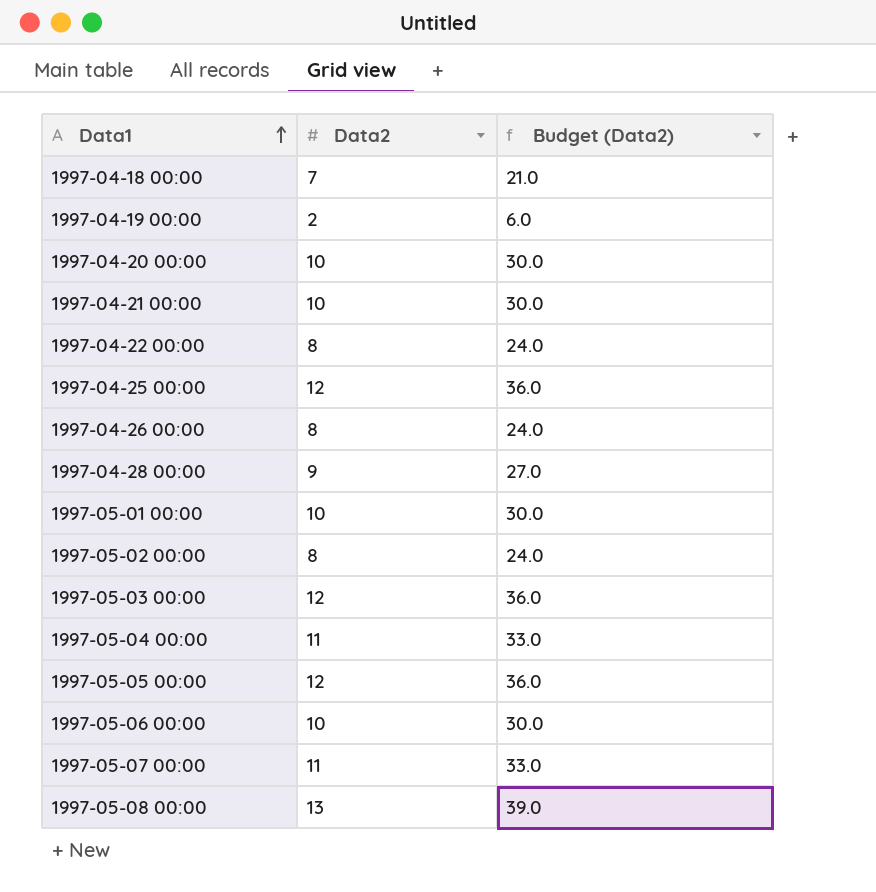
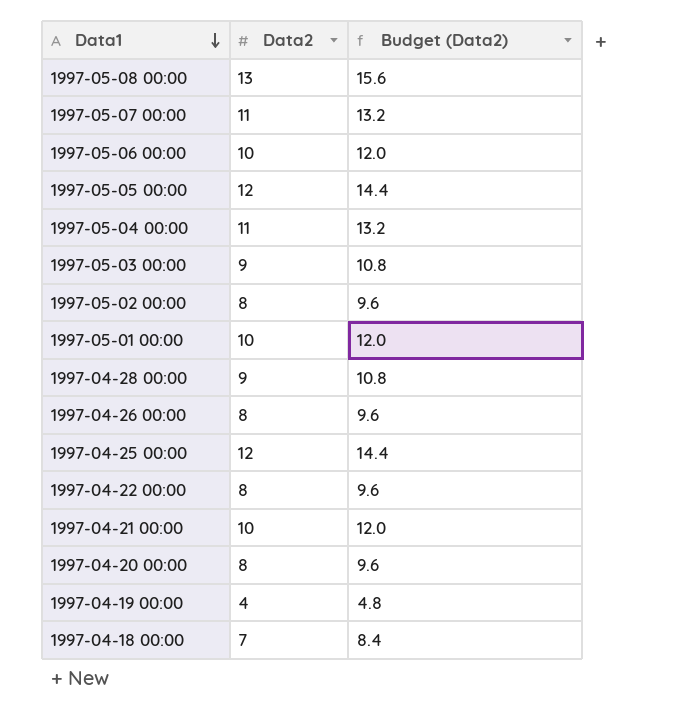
row order: Data1 ascending -> Data1 descending
column Budget (Data2) | formula: [Data2] * 3 -> [Data2] * 1.2
1997-05-03 00:00 | Data2: 12 -> 9
1997-04-20 00:00 | Data2: 10 -> 8
1997-04-19 00:00 | Data2: 2 -> 4

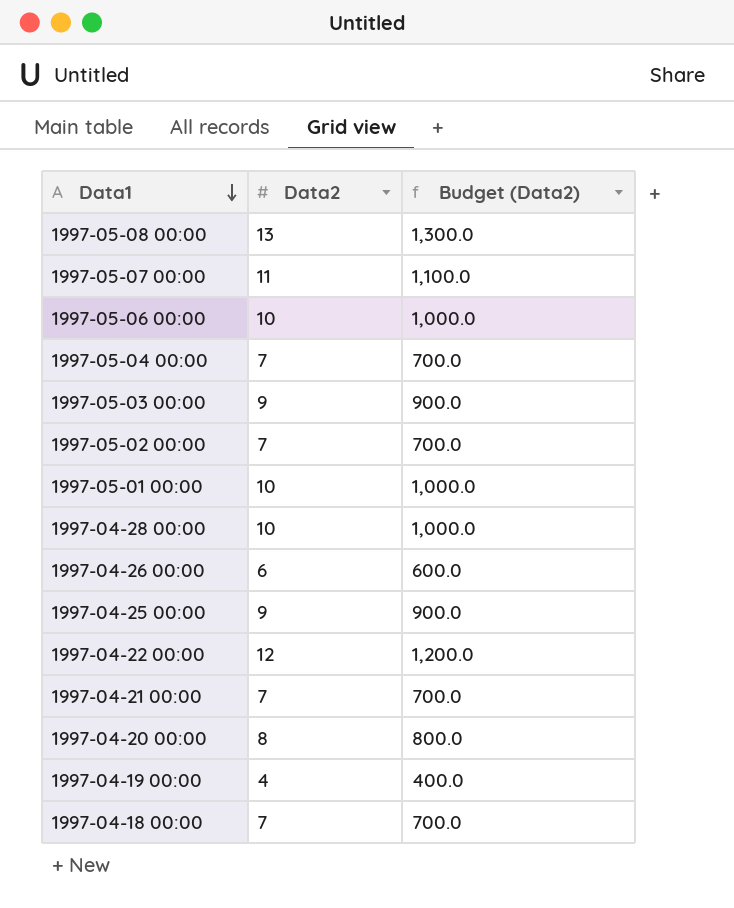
column Budget (Data2) | formula: [Data2] * 1.2 -> [Data2] * 100
row 1997-05-05 00:00: 12 | 14.4 -> none
1997-05-04 00:00 | Data2: 11 -> 7
1997-05-02 00:00 | Data2: 8 -> 7
1997-04-28 00:00 | Data2: 9 -> 10
1997-04-26 00:00 | Data2: 8 -> 6
1997-04-25 00:00 | Data2: 12 -> 9
1997-04-22 00:00 | Data2: 8 -> 12
1997-04-21 00:00 | Data2: 10 -> 7

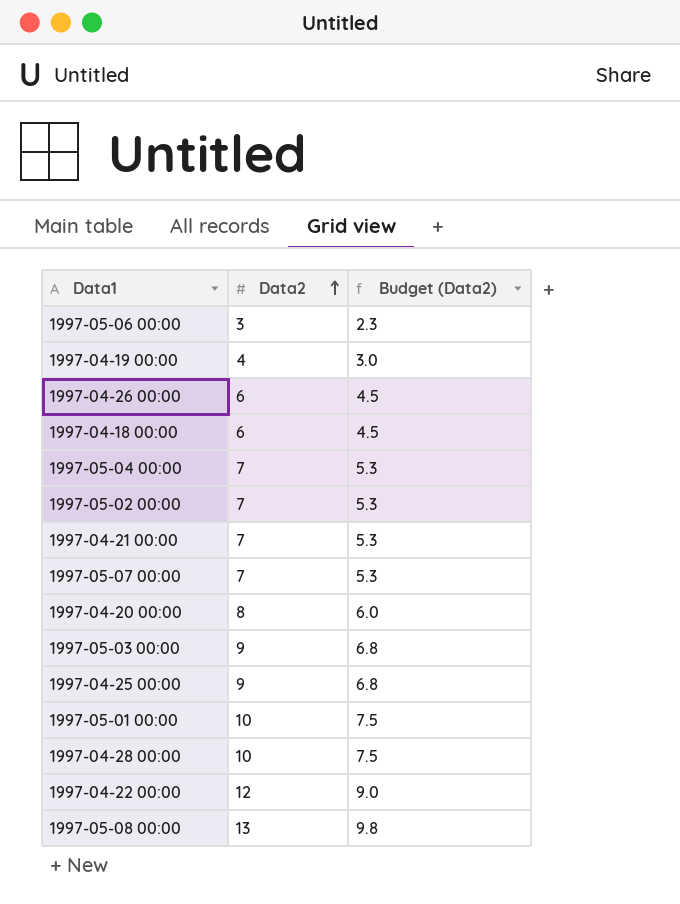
row order: Data1 descending -> Data2 ascending
column Budget (Data2) | formula: [Data2] * 100 -> [Data2] * 0.75
1997-05-06 00:00 | Data2: 10 -> 3
1997-04-18 00:00 | Data2: 7 -> 6
1997-05-07 00:00 | Data2: 11 -> 7

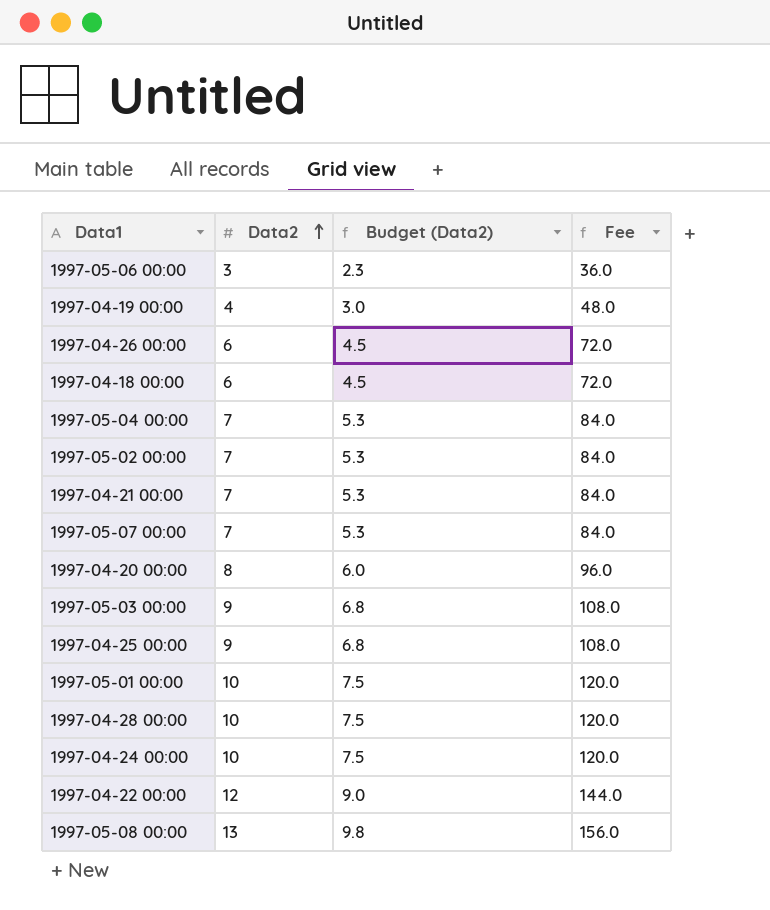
column Fee | formula: none -> [Data2] * 12
row 1997-04-24 00:00: none -> 10 | 7.5 | 120.0

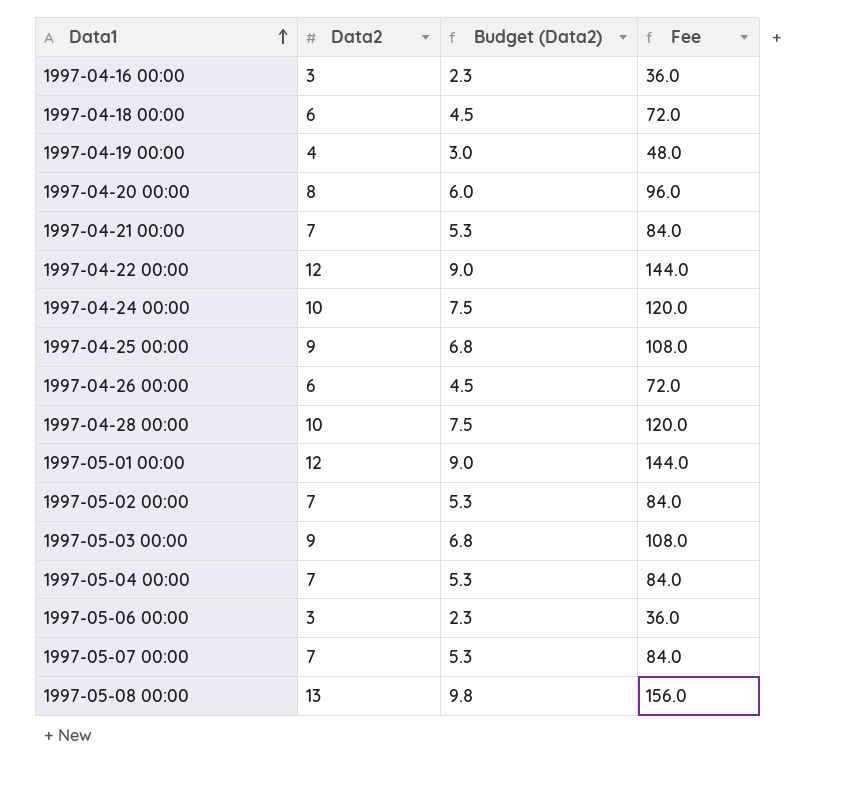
row order: Data2 ascending -> Data1 ascending
row 1997-04-16 00:00: none -> 3 | 2.3 | 36.0
1997-05-01 00:00 | Data2: 10 -> 12
1997-05-01 00:00 | Budget (Data2): 7.5 -> 9.0
1997-05-01 00:00 | Fee: 120.0 -> 144.0

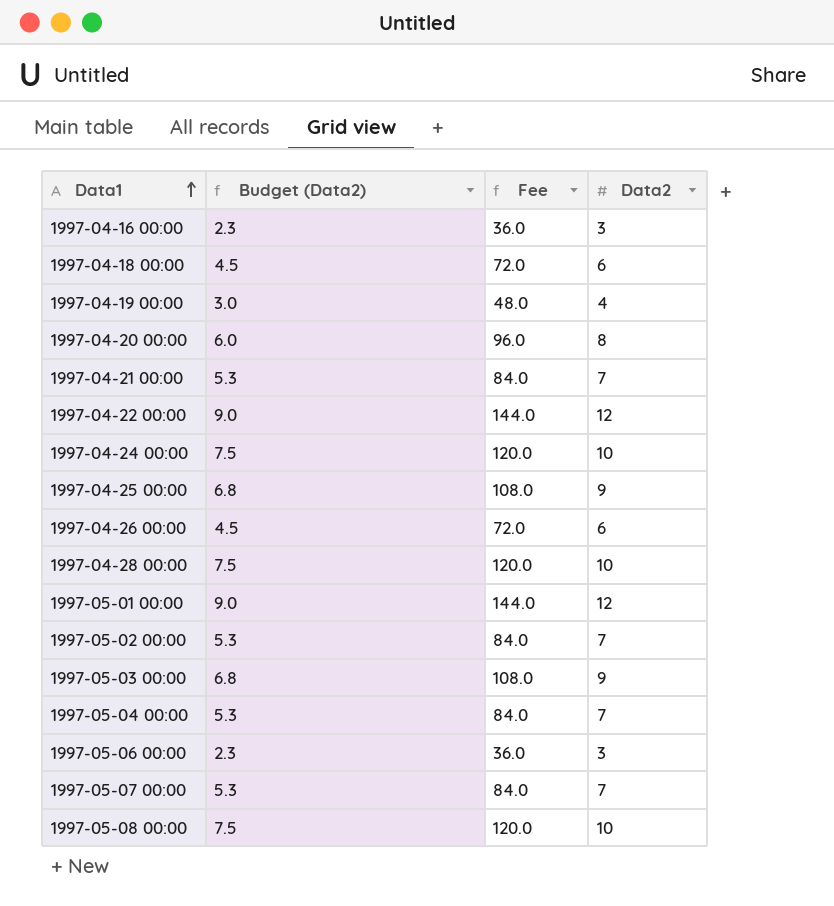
column Data2 | position: 2 -> 4
1997-05-08 00:00 | Budget (Data2): 9.8 -> 7.5
1997-05-08 00:00 | Fee: 156.0 -> 120.0
1997-05-08 00:00 | Data2: 13 -> 10

